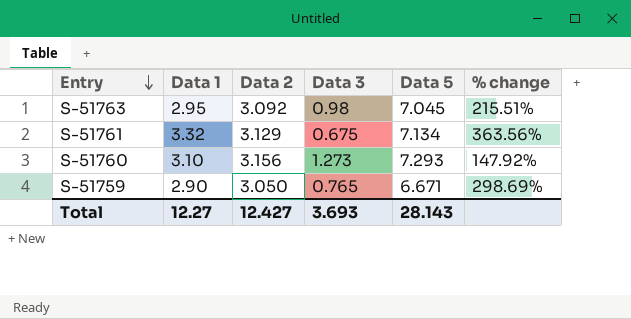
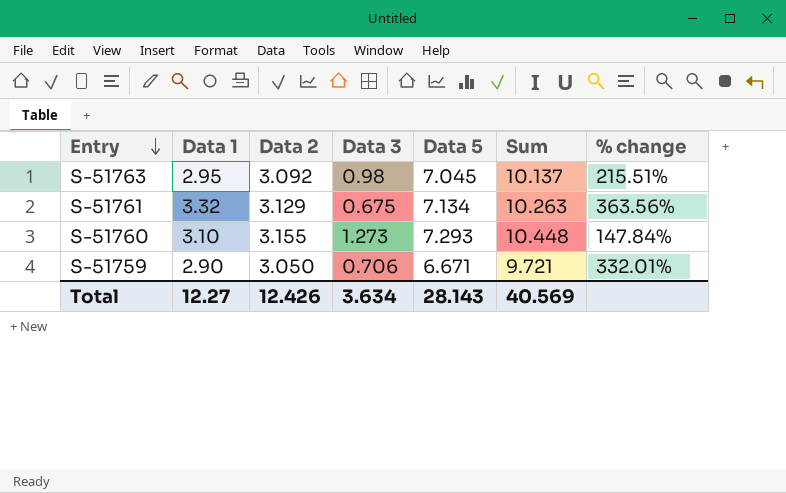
column Sum | formula: none -> [Data 2] + [Data 5]
S-51760 | Data 2: 3.156 -> 3.155
S-51760 | % change: 147.92% -> 147.84%
S-51759 | Data 3: 0.765 -> 0.706
S-51759 | % change: 298.69% -> 332.01%
Total | Data 2: 12.427 -> 12.426
Total | Data 3: 3.693 -> 3.634

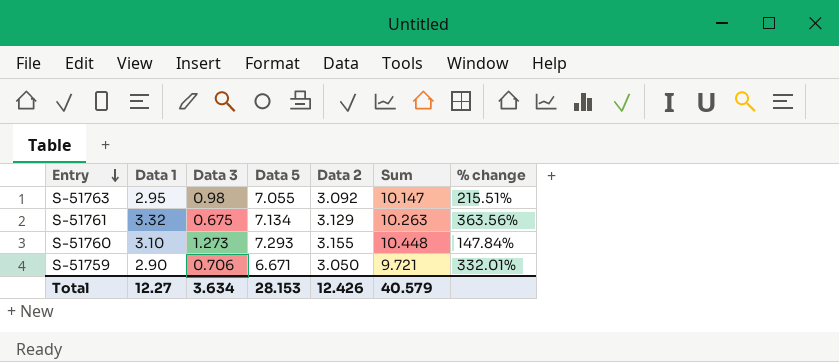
column Data 2 | position: 3 -> 5
S-51763 | Data 5: 7.045 -> 7.055
S-51763 | Sum: 10.137 -> 10.147
Total | Data 5: 28.143 -> 28.153
Total | Sum: 40.569 -> 40.579

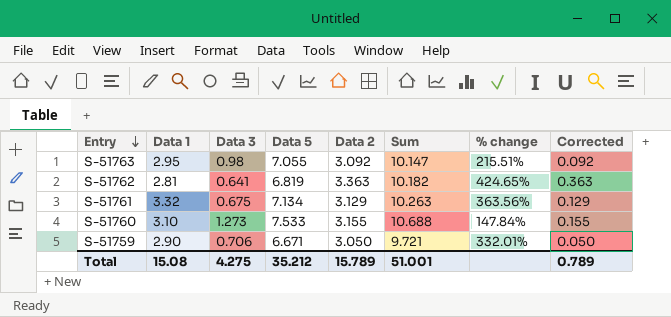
column Corrected | formula: none -> [Data 2] - 3
row S-51762: none -> 2.81 | 0.641 | 6.819 | 3.363 | 10.182 | 424.65% | 0.363
S-51760 | Data 5: 7.293 -> 7.533
S-51760 | Sum: 10.448 -> 10.688
Total | Data 1: 12.27 -> 15.08
Total | Data 3: 3.634 -> 4.275
Total | Data 5: 28.153 -> 35.212
Total | Data 2: 12.426 -> 15.789
Total | Sum: 40.579 -> 51.001

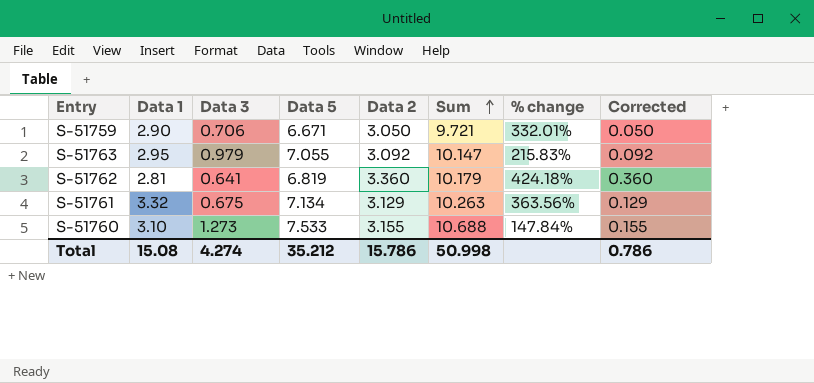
row order: Entry descending -> Sum ascending
S-51763 | Data 3: 0.98 -> 0.979
S-51763 | % change: 215.51% -> 215.83%
S-51762 | Data 2: 3.363 -> 3.360
S-51762 | Sum: 10.182 -> 10.179
S-51762 | % change: 424.65% -> 424.18%
S-51762 | Corrected: 0.363 -> 0.360
Total | Data 3: 4.275 -> 4.274
Total | Data 2: 15.789 -> 15.786
Total | Sum: 51.001 -> 50.998
Total | Corrected: 0.789 -> 0.786

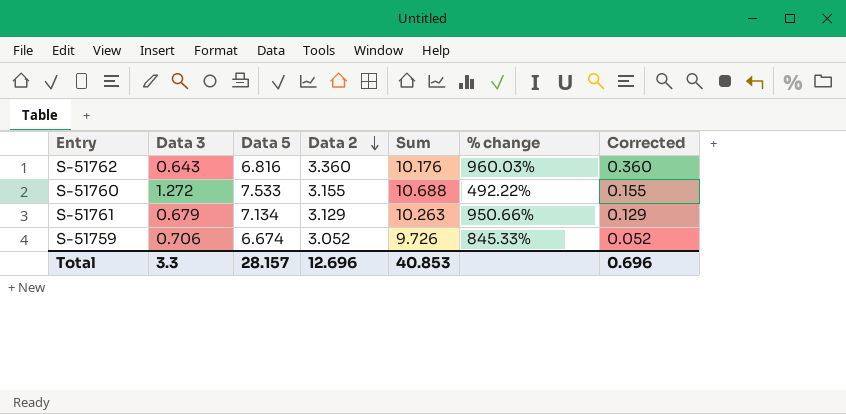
row order: Sum ascending -> Data 2 descending
column Data 1 | position: 2 -> none
column % change | formula: ([Data 2] - [Data 3]) / [Data 3] -> ([Data 5] - [Data 3]) / [Data 3]
row S-51763: 2.95 | 0.979 | 7.055 | 3.092 | 10.147 | 215.83% | 0.092 -> none
S-51762 | Data 3: 0.641 -> 0.643
S-51762 | Data 5: 6.819 -> 6.816
S-51762 | Sum: 10.179 -> 10.176
S-51760 | Data 3: 1.273 -> 1.272
S-51761 | Data 3: 0.675 -> 0.679
S-51759 | Data 5: 6.671 -> 6.674
S-51759 | Data 2: 3.050 -> 3.052
S-51759 | Sum: 9.721 -> 9.726
S-51759 | Corrected: 0.050 -> 0.052
Total | Data 3: 4.274 -> 3.3
Total | Data 5: 35.212 -> 28.157
Total | Data 2: 15.786 -> 12.696
Total | Sum: 50.998 -> 40.853
Total | Corrected: 0.786 -> 0.696

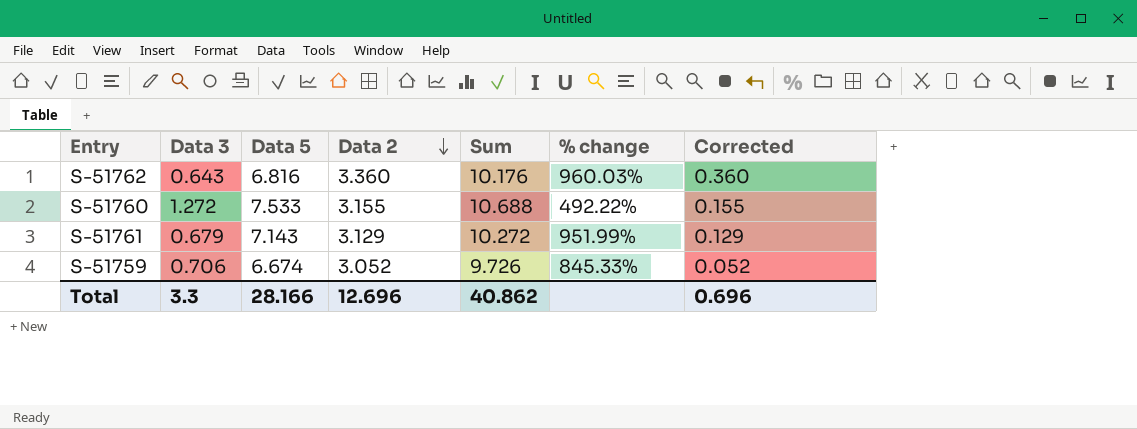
S-51761 | Data 5: 7.134 -> 7.143
S-51761 | Sum: 10.263 -> 10.272
S-51761 | % change: 950.66% -> 951.99%
Total | Data 5: 28.157 -> 28.166
Total | Sum: 40.853 -> 40.862

